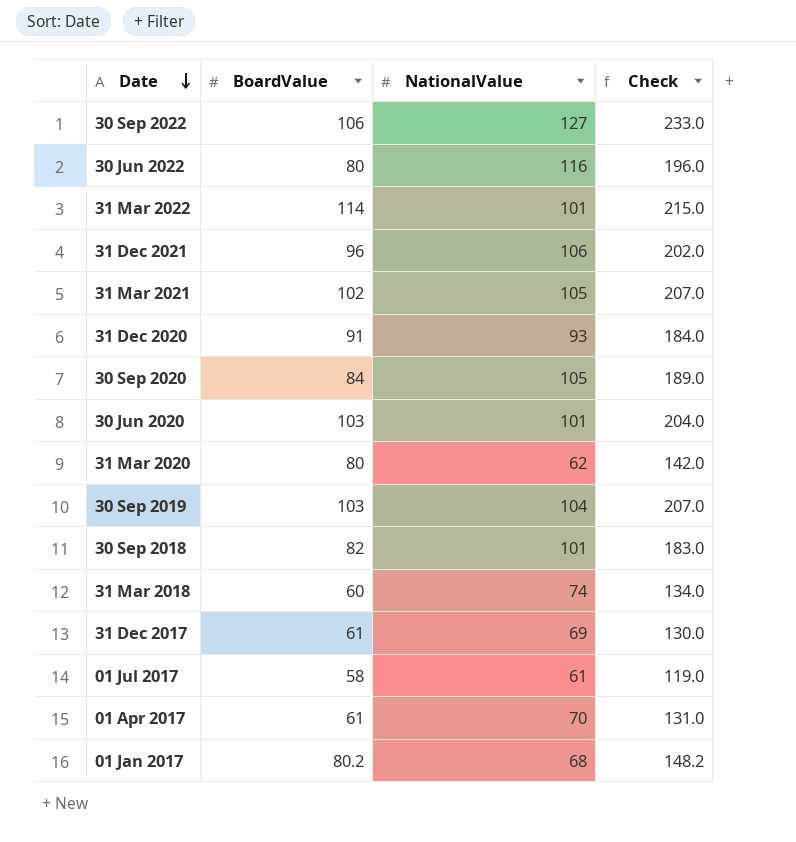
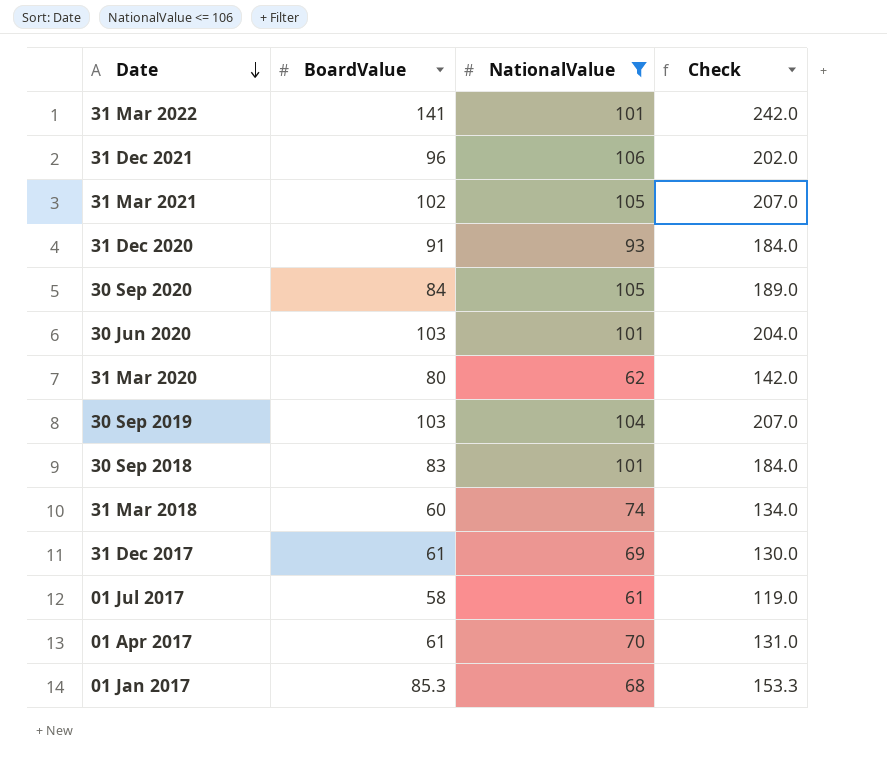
filter: none -> NationalValue <= 106
31 Mar 2022 | BoardValue: 114 -> 141
31 Mar 2022 | Check: 215.0 -> 242.0
30 Sep 2018 | BoardValue: 82 -> 83
30 Sep 2018 | Check: 183.0 -> 184.0
01 Jan 2017 | BoardValue: 80.2 -> 85.3
01 Jan 2017 | Check: 148.2 -> 153.3

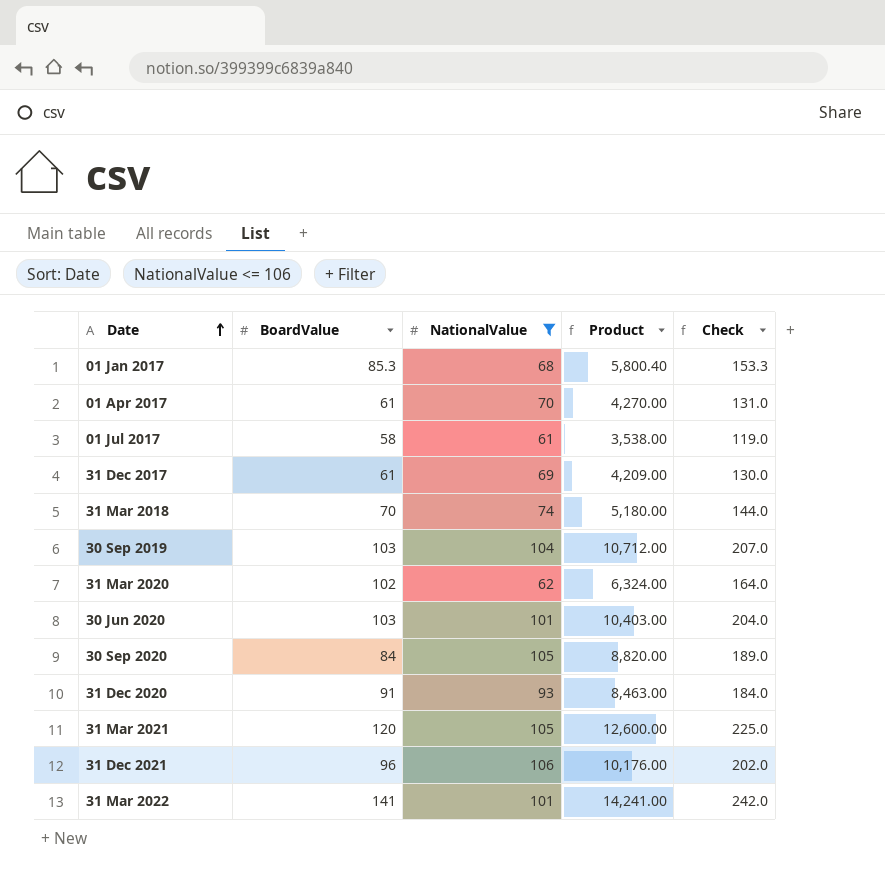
row order: Date descending -> Date ascending
column Product | formula: none -> [BoardValue] * [NationalValue]
row 30 Sep 2018: 83 | 101 | 184.0 -> none
31 Mar 2018 | BoardValue: 60 -> 70
31 Mar 2018 | Check: 134.0 -> 144.0
31 Mar 2020 | BoardValue: 80 -> 102
31 Mar 2020 | Check: 142.0 -> 164.0
31 Mar 2021 | BoardValue: 102 -> 120
31 Mar 2021 | Check: 207.0 -> 225.0

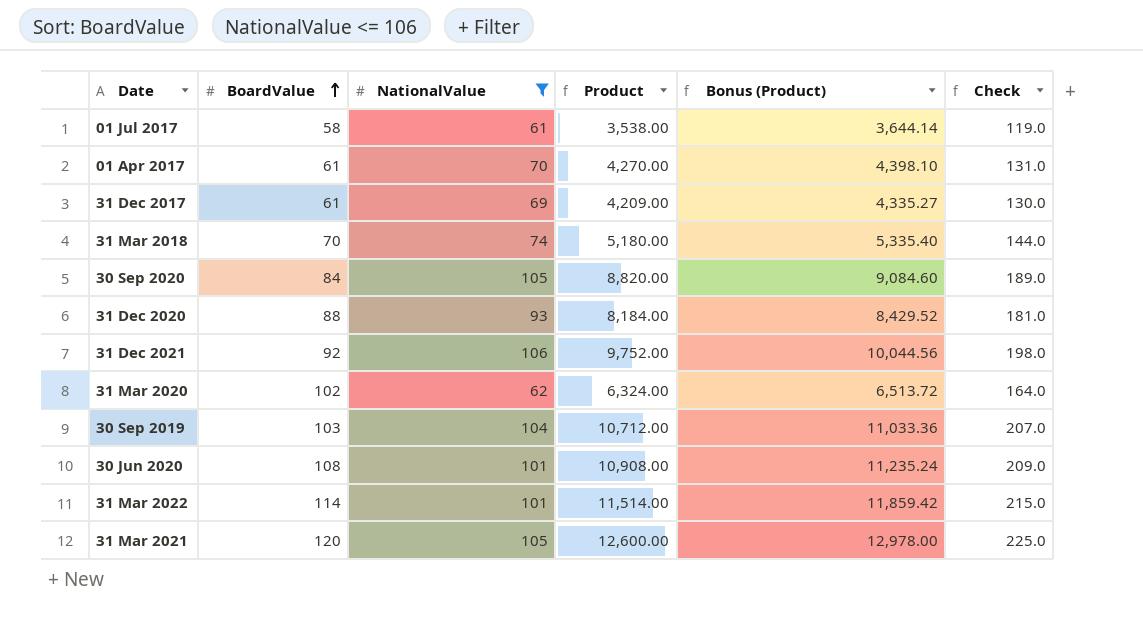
row order: Date ascending -> BoardValue ascending
column Bonus (Product) | formula: none -> [Product] * 1.03
row 01 Jan 2017: 85.3 | 68 | 5,800.40 | 153.3 -> none
31 Dec 2020 | BoardValue: 91 -> 88
31 Dec 2020 | Product: 8,463.00 -> 8,184.00
31 Dec 2020 | Check: 184.0 -> 181.0
31 Dec 2021 | BoardValue: 96 -> 92
31 Dec 2021 | Product: 10,176.00 -> 9,752.00
31 Dec 2021 | Check: 202.0 -> 198.0
30 Jun 2020 | BoardValue: 103 -> 108
30 Jun 2020 | Product: 10,403.00 -> 10,908.00
30 Jun 2020 | Check: 204.0 -> 209.0
31 Mar 2022 | BoardValue: 141 -> 114
31 Mar 2022 | Product: 14,241.00 -> 11,514.00
31 Mar 2022 | Check: 242.0 -> 215.0

